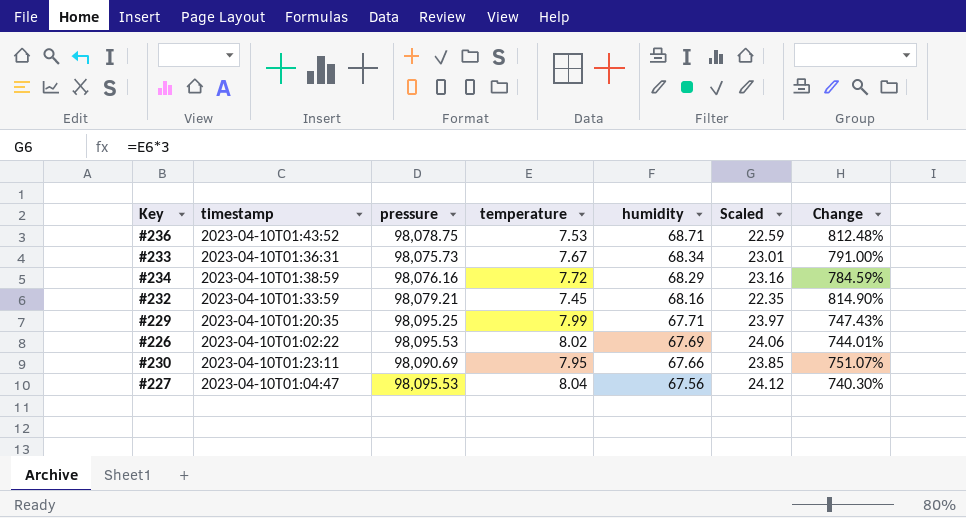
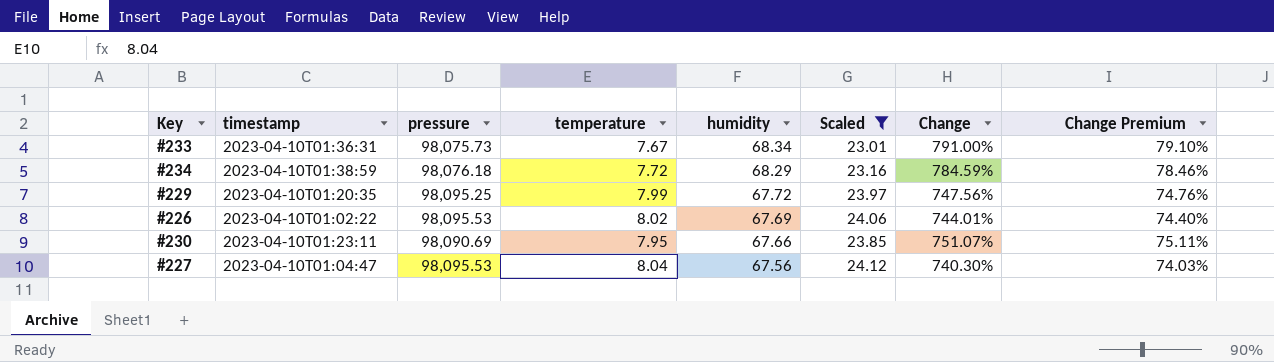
filter: none -> Scaled >= 23.01
column Change Premium | formula: none -> [Change] * 0.1
#234 | pressure: 98,076.16 -> 98,076.18
#229 | humidity: 67.71 -> 67.72
#229 | Change: 747.43% -> 747.56%

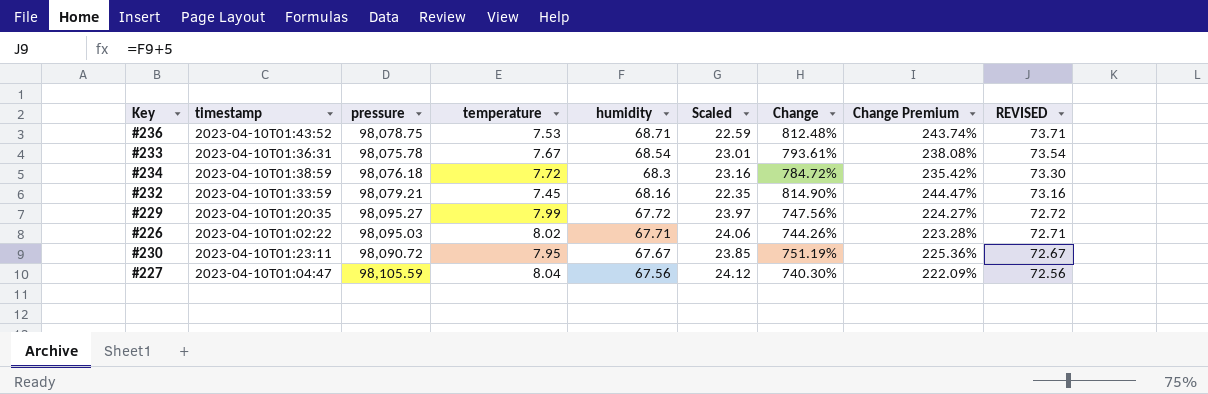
filter: Scaled >= 23.01 -> none
column Change Premium | formula: [Change] * 0.1 -> [Change] * 0.3
column REVISED | formula: none -> [humidity] + 5
#233 | pressure: 98,075.73 -> 98,075.78
#233 | humidity: 68.34 -> 68.54
#233 | Change: 791.00% -> 793.61%
#234 | humidity: 68.29 -> 68.3
#234 | Change: 784.59% -> 784.72%
#229 | pressure: 98,095.25 -> 98,095.27
#226 | pressure: 98,095.53 -> 98,095.03
#226 | humidity: 67.69 -> 67.71
#226 | Change: 744.01% -> 744.26%
#230 | pressure: 98,090.69 -> 98,090.72
#230 | humidity: 67.66 -> 67.67
#230 | Change: 751.07% -> 751.19%
#227 | pressure: 98,095.53 -> 98,105.59

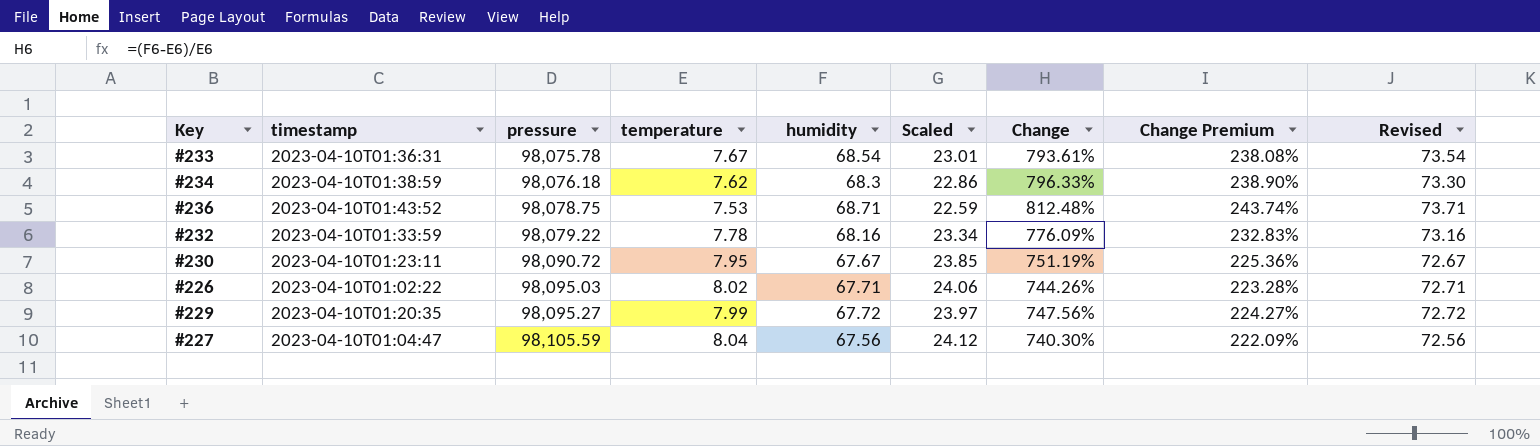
row order: humidity descending -> pressure ascending
column name: REVISED -> Revised
#234 | temperature: 7.72 -> 7.62
#234 | Scaled: 23.16 -> 22.86
#234 | Change: 784.72% -> 796.33%
#234 | Change Premium: 235.42% -> 238.90%
#232 | pressure: 98,079.21 -> 98,079.22
#232 | temperature: 7.45 -> 7.78
#232 | Scaled: 22.35 -> 23.34
#232 | Change: 814.90% -> 776.09%
#232 | Change Premium: 244.47% -> 232.83%

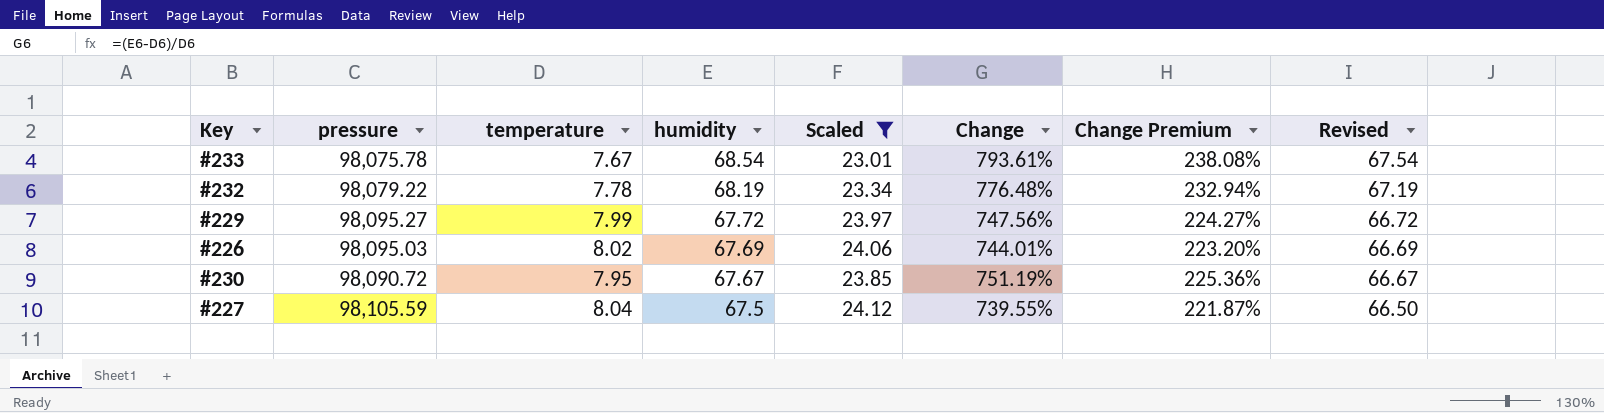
filter: none -> Scaled >= 23.01
row order: pressure ascending -> humidity descending
column timestamp | position: 2 -> none
column Revised | formula: [humidity] + 5 -> [humidity] - 1
#232 | humidity: 68.16 -> 68.19
#232 | Change: 776.09% -> 776.48%
#232 | Change Premium: 232.83% -> 232.94%
#226 | humidity: 67.71 -> 67.69
#226 | Change: 744.26% -> 744.01%
#226 | Change Premium: 223.28% -> 223.20%
#227 | humidity: 67.56 -> 67.5
#227 | Change: 740.30% -> 739.55%
#227 | Change Premium: 222.09% -> 221.87%

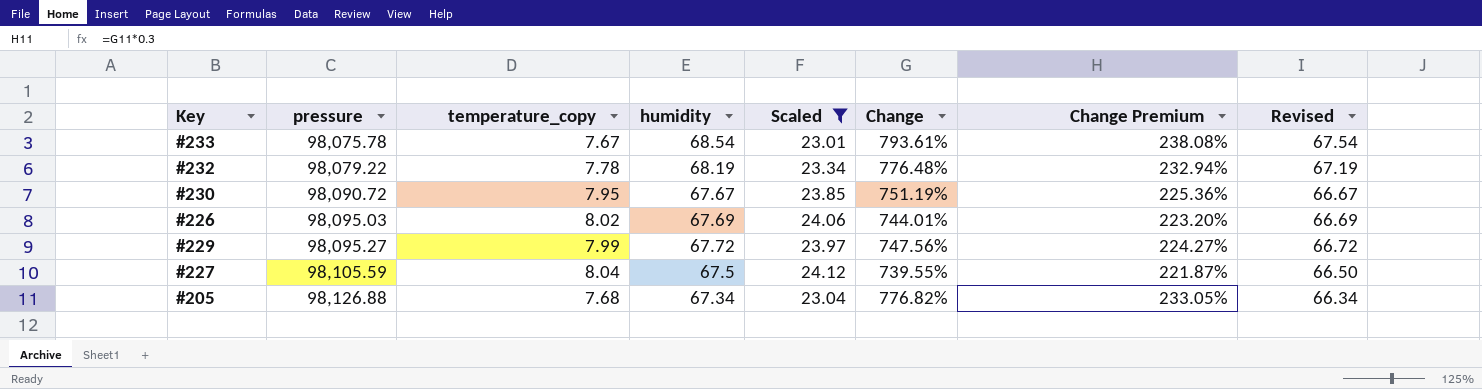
row order: humidity descending -> pressure ascending
column name: temperature -> temperature_copy
row #205: none -> 98,126.88 | 7.68 | 67.34 | 23.04 | 776.82% | 233.05% | 66.34

